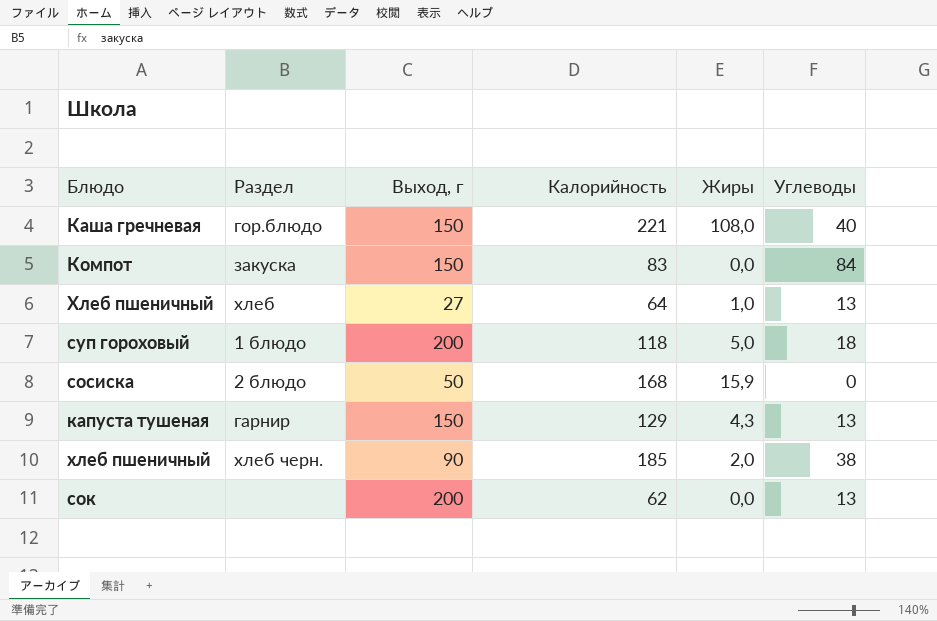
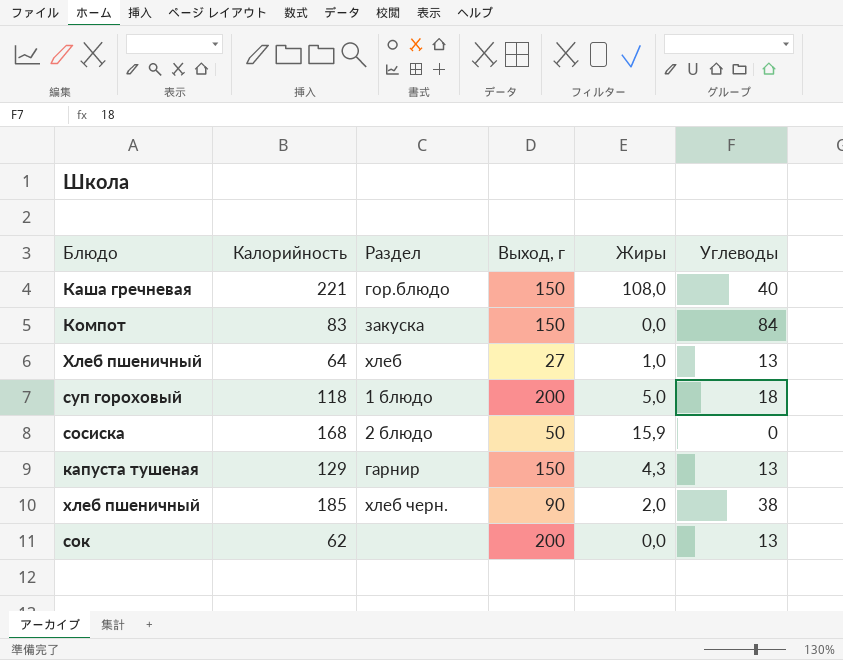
column Калорийность | position: 4 -> 2

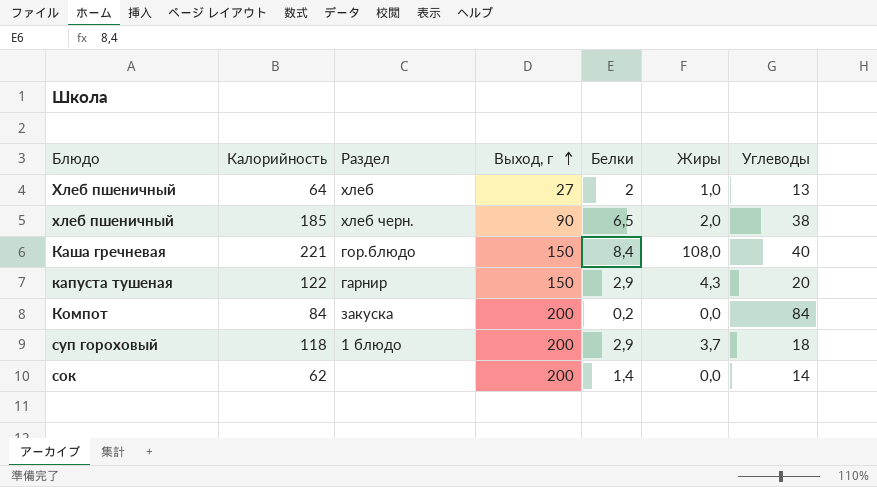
row order: none -> Выход, г ascending
column Белки | position: none -> 5
row сосиска: 168 | 2 блюдо | 50 | 15,9 | 0 -> none
капуста тушеная | Калорийность: 129 -> 122
капуста тушеная | Углеводы: 13 -> 20
Компот | Калорийность: 83 -> 84
Компот | Выход, г: 150 -> 200
суп гороховый | Жиры: 5,0 -> 3,7
сок | Углеводы: 13 -> 14

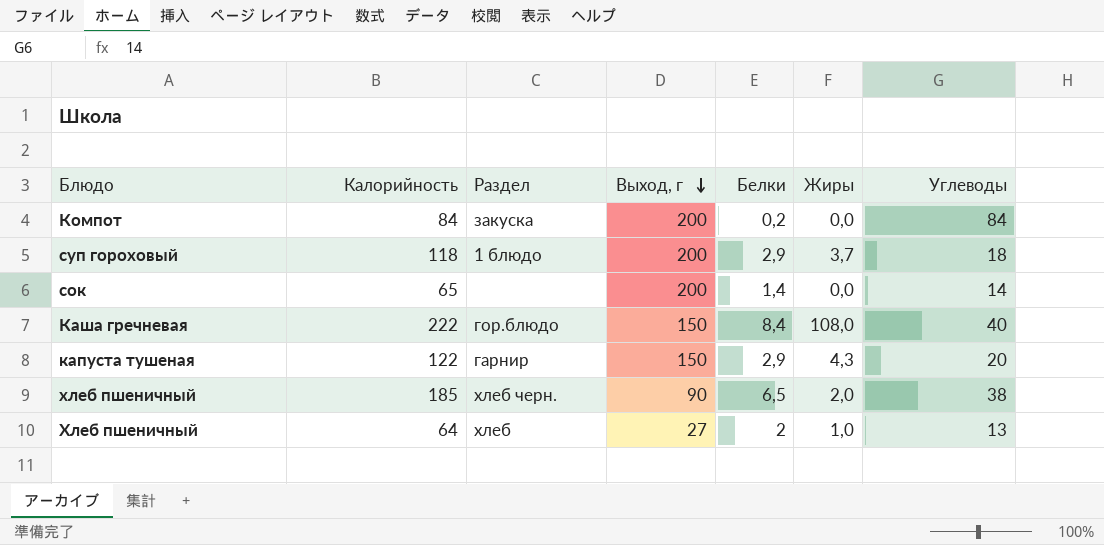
row order: Выход, г ascending -> Выход, г descending
сок | Калорийность: 62 -> 65
Каша гречневая | Калорийность: 221 -> 222

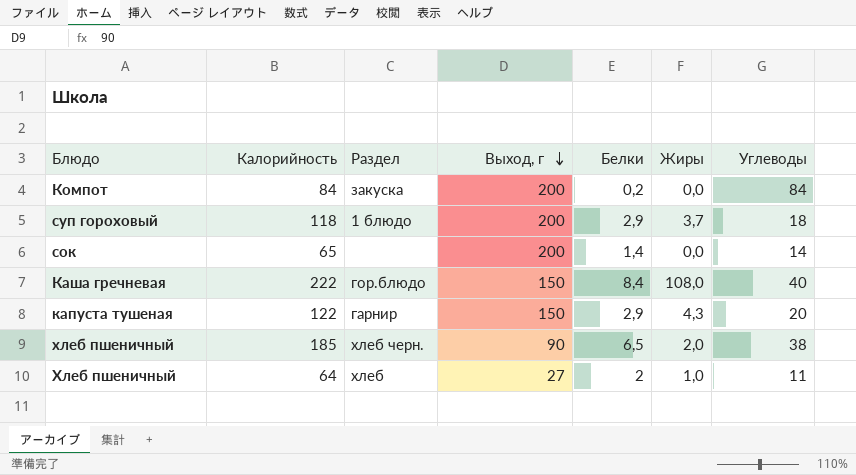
Хлеб пшеничный | Углеводы: 13 -> 11

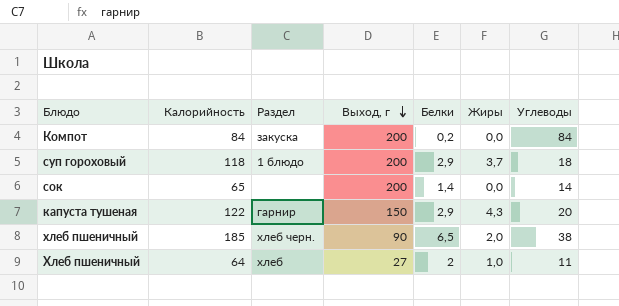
row Каша гречневая: 222 | гор.блюдо | 150 | 8,4 | 108,0 | 40 -> none

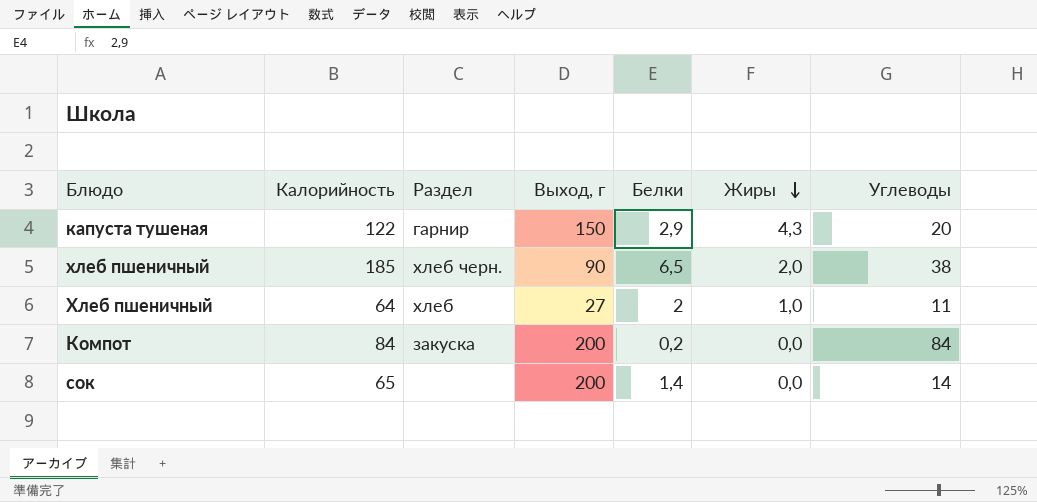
row order: Выход, г descending -> Жиры descending
row суп гороховый: 118 | 1 блюдо | 200 | 2,9 | 3,7 | 18 -> none

